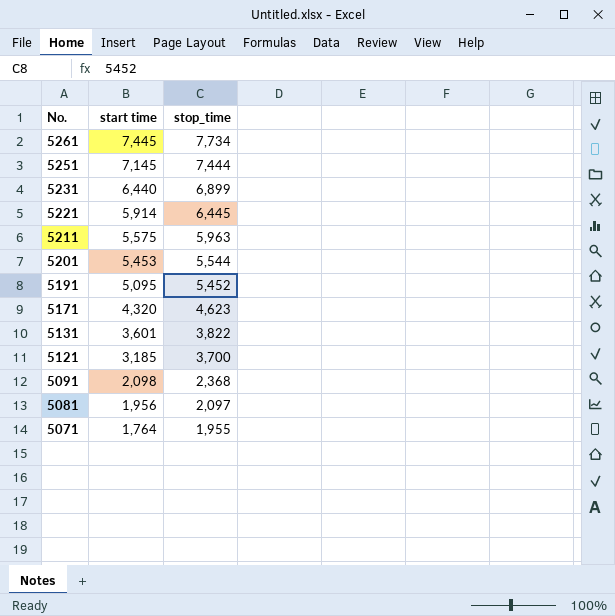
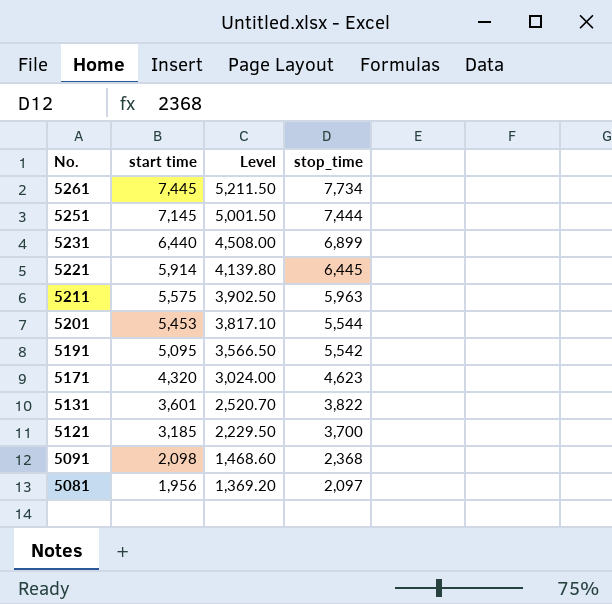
column Level | formula: none -> [start time] * 0.7
row 5071: 1,764 | 1,955 -> none
5191 | stop_time: 5,452 -> 5,542

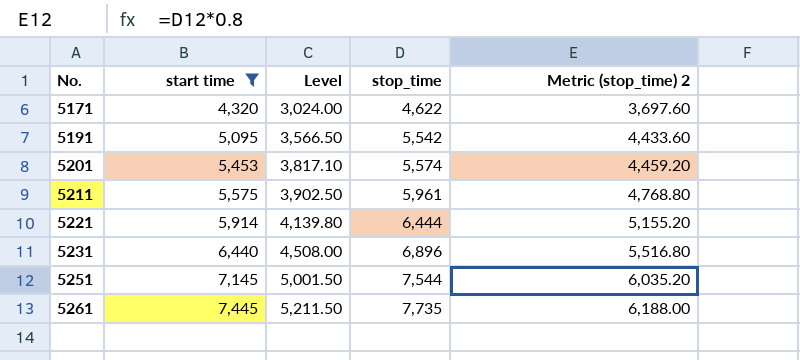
filter: none -> start time >= 4,320
row order: No. descending -> No. ascending
column Metric (stop_time) 2 | formula: none -> [stop_time] * 0.8
5171 | stop_time: 4,623 -> 4,622
5201 | stop_time: 5,544 -> 5,574
5211 | stop_time: 5,963 -> 5,961
5221 | stop_time: 6,445 -> 6,444
5231 | stop_time: 6,899 -> 6,896
5251 | stop_time: 7,444 -> 7,544
5261 | stop_time: 7,734 -> 7,735

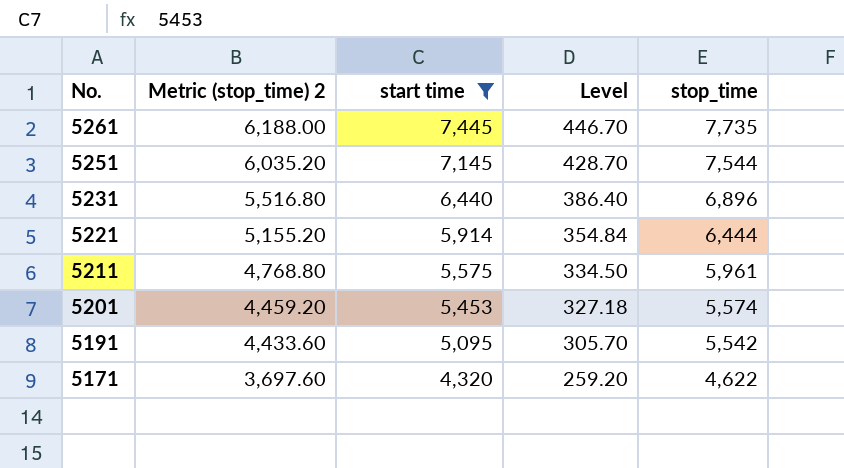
row order: No. ascending -> No. descending
column Metric (stop_time) 2 | position: 5 -> 2
column Level | formula: [start time] * 0.7 -> [start time] * 0.06

